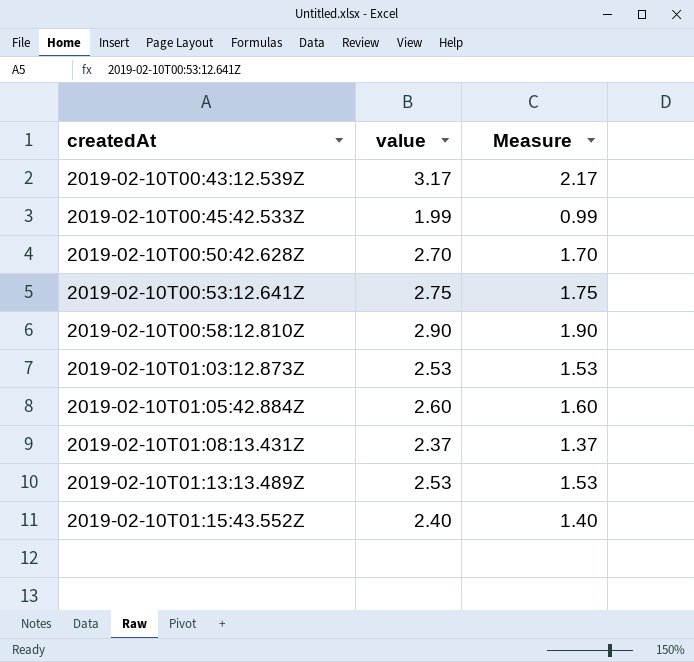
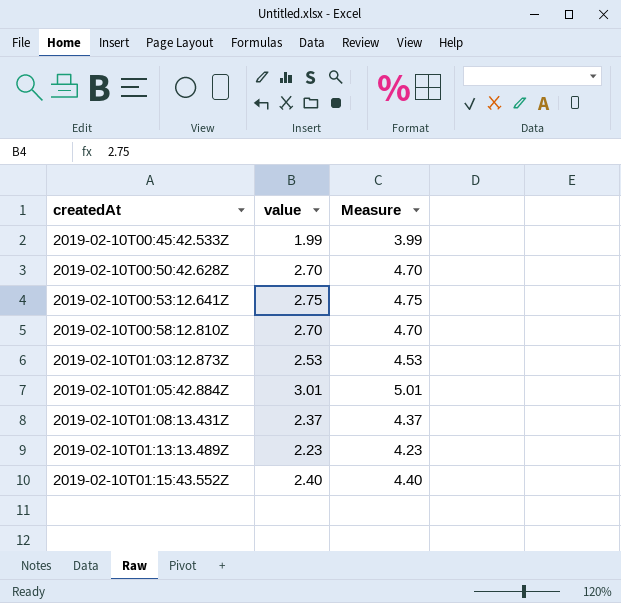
column Measure | formula: [value] - 1 -> [value] + 2
row 2019-02-10T00:43:12.539Z: 3.17 | 2.17 -> none
2019-02-10T00:58:12.810Z | value: 2.90 -> 2.70
2019-02-10T01:05:42.884Z | value: 2.60 -> 3.01
2019-02-10T01:13:13.489Z | value: 2.53 -> 2.23

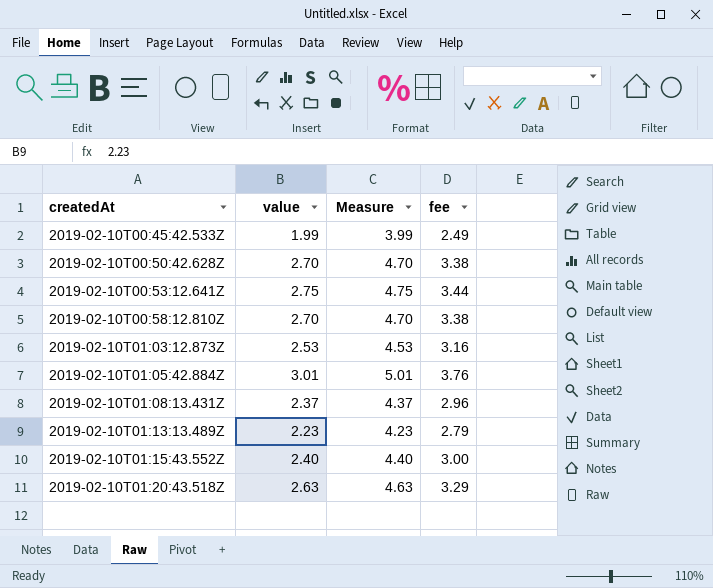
column fee | formula: none -> [value] * 1.25
row 2019-02-10T01:20:43.518Z: none -> 2.63 | 4.63 | 3.29

